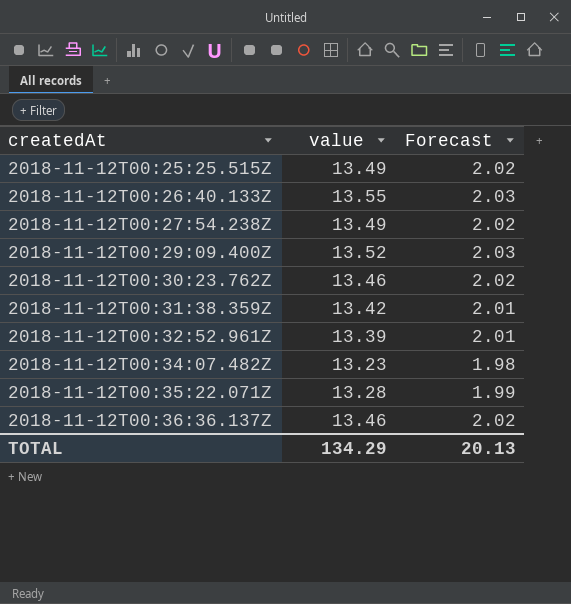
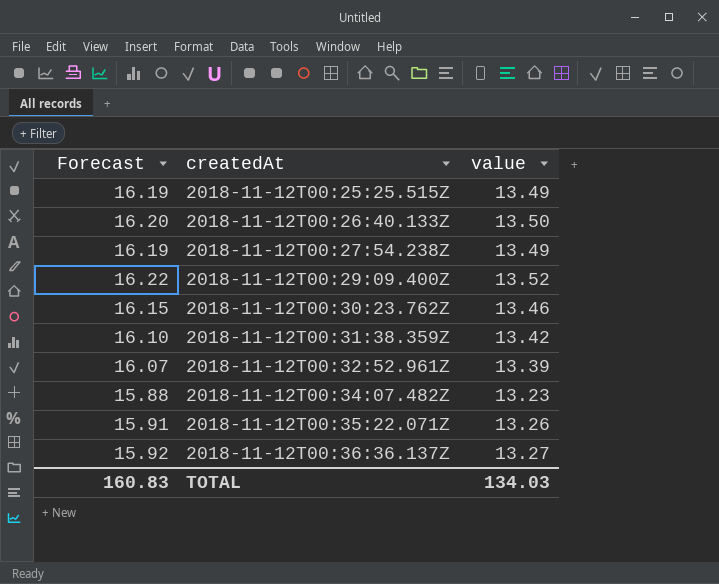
column Forecast | formula: [value] * 0.15 -> [value] * 1.2
column Forecast | position: 3 -> 1
2018-11-12T00:26:40.133Z | value: 13.55 -> 13.50
2018-11-12T00:35:22.071Z | value: 13.28 -> 13.26
2018-11-12T00:36:36.137Z | value: 13.46 -> 13.27
TOTAL | Forecast: 20.13 -> 160.83
TOTAL | value: 134.29 -> 134.03

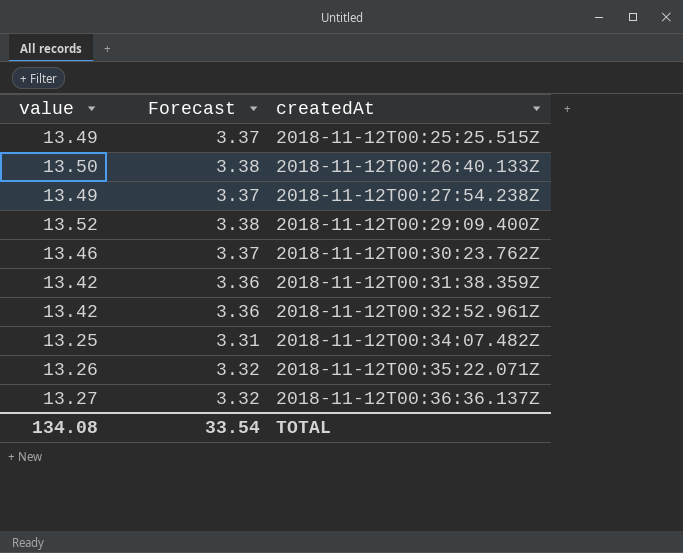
column value | position: 3 -> 1
column Forecast | formula: [value] * 1.2 -> [value] * 0.25
2018-11-12T00:32:52.961Z | value: 13.39 -> 13.42
2018-11-12T00:34:07.482Z | value: 13.23 -> 13.25
TOTAL | value: 134.03 -> 134.08
TOTAL | Forecast: 160.83 -> 33.54

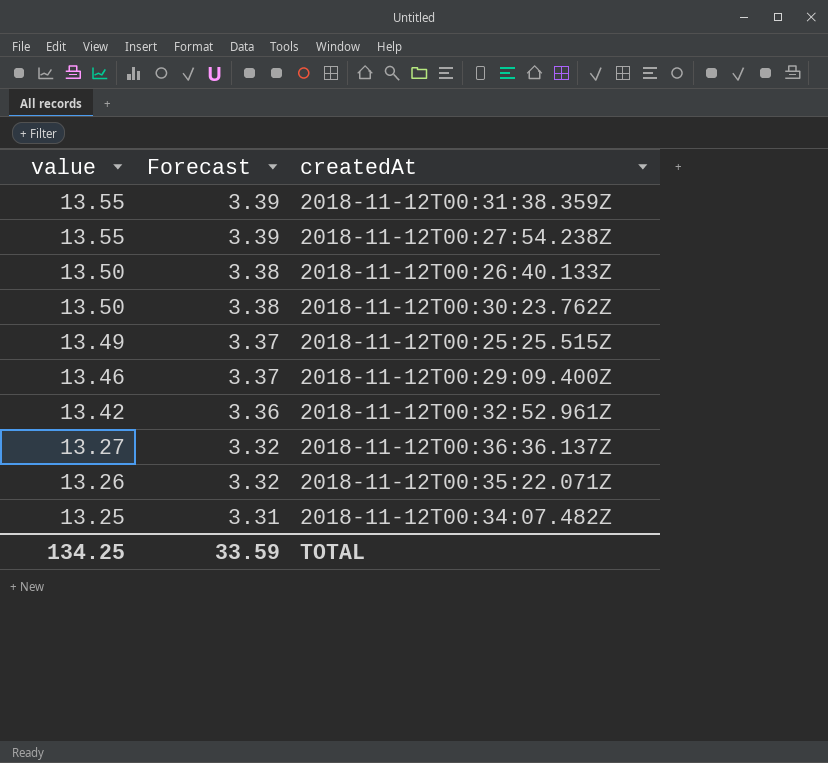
row order: createdAt ascending -> value descending
2018-11-12T00:31:38.359Z | value: 13.42 -> 13.55
2018-11-12T00:31:38.359Z | Forecast: 3.36 -> 3.39
2018-11-12T00:27:54.238Z | value: 13.49 -> 13.55
2018-11-12T00:27:54.238Z | Forecast: 3.37 -> 3.39
2018-11-12T00:30:23.762Z | value: 13.46 -> 13.50
2018-11-12T00:30:23.762Z | Forecast: 3.37 -> 3.38
2018-11-12T00:29:09.400Z | value: 13.52 -> 13.46
2018-11-12T00:29:09.400Z | Forecast: 3.38 -> 3.37
TOTAL | value: 134.08 -> 134.25
TOTAL | Forecast: 33.54 -> 33.59

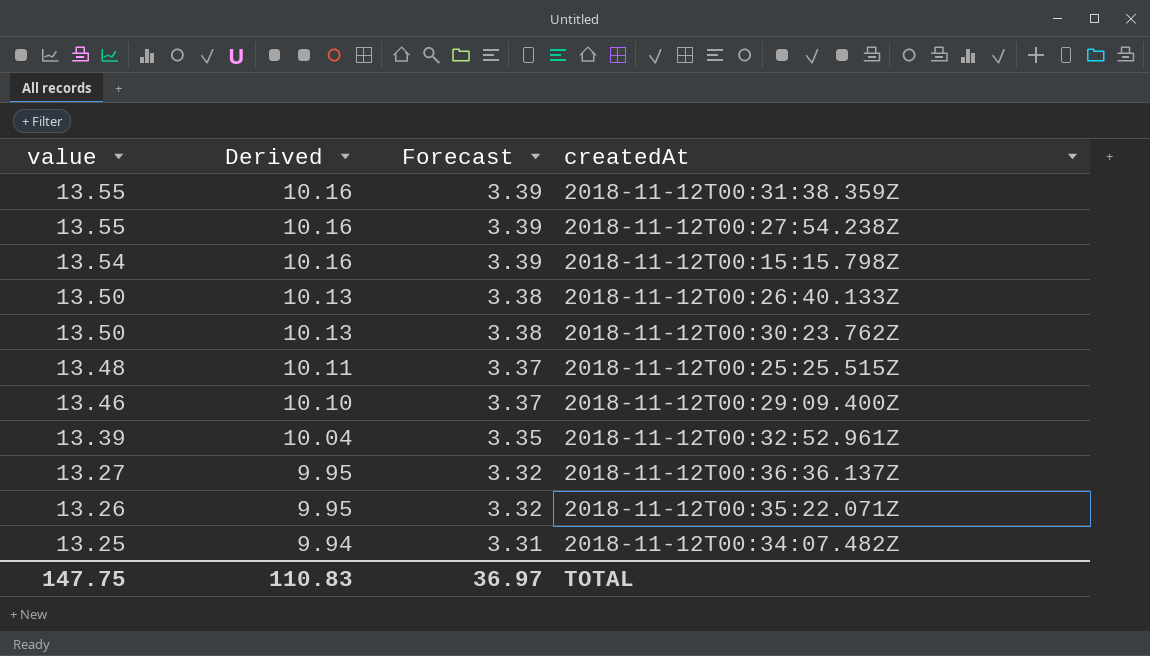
column Derived | formula: none -> [value] * 0.75
row 2018-11-12T00:15:15.798Z: none -> 13.54 | 10.16 | 3.39
2018-11-12T00:25:25.515Z | value: 13.49 -> 13.48
2018-11-12T00:32:52.961Z | value: 13.42 -> 13.39
2018-11-12T00:32:52.961Z | Forecast: 3.36 -> 3.35
TOTAL | value: 134.25 -> 147.75
TOTAL | Forecast: 33.59 -> 36.97

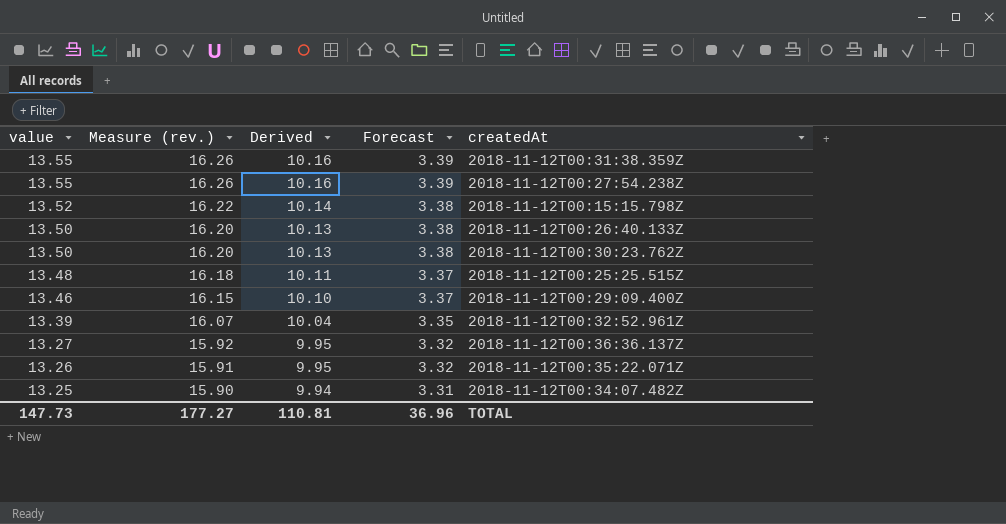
column Measure (rev.) | formula: none -> [value] * 1.2
2018-11-12T00:15:15.798Z | value: 13.54 -> 13.52
2018-11-12T00:15:15.798Z | Derived: 10.16 -> 10.14
2018-11-12T00:15:15.798Z | Forecast: 3.39 -> 3.38
TOTAL | value: 147.75 -> 147.73
TOTAL | Derived: 110.83 -> 110.81
TOTAL | Forecast: 36.97 -> 36.96

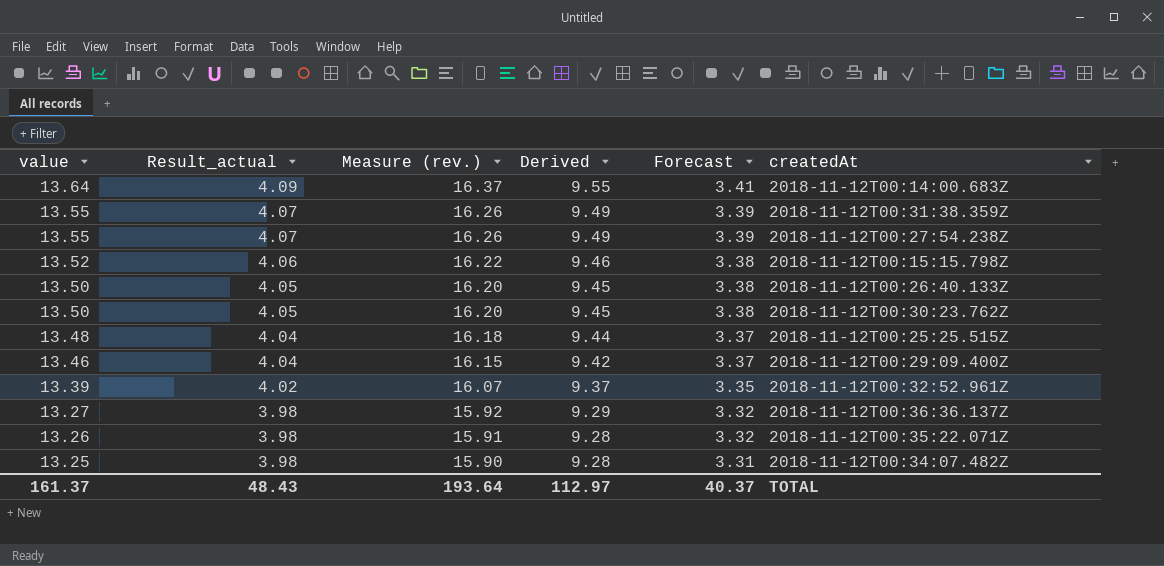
column Result_actual | formula: none -> [value] * 0.3
column Derived | formula: [value] * 0.75 -> [value] * 0.7
row 2018-11-12T00:14:00.683Z: none -> 13.64 | 4.09 | 16.37 | 9.55 | 3.41
TOTAL | value: 147.73 -> 161.37
TOTAL | Measure (rev.): 177.27 -> 193.64
TOTAL | Derived: 110.81 -> 112.97
TOTAL | Forecast: 36.96 -> 40.37

